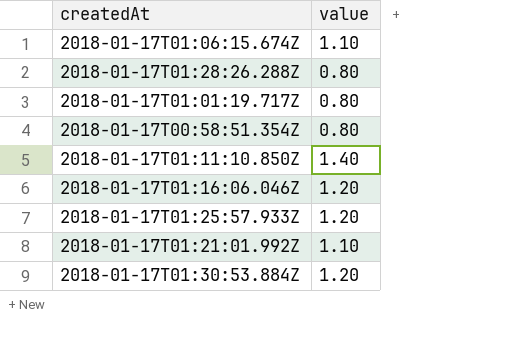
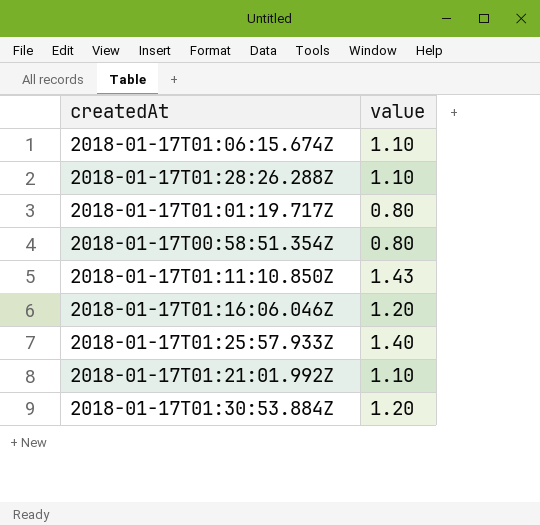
2018-01-17T01:28:26.288Z | value: 0.80 -> 1.10
2018-01-17T01:11:10.850Z | value: 1.40 -> 1.43
2018-01-17T01:25:57.933Z | value: 1.20 -> 1.40

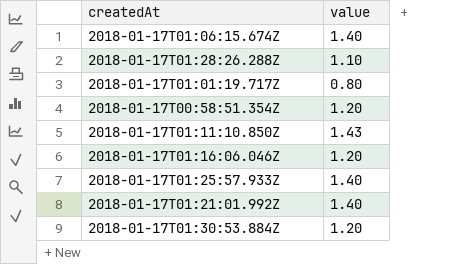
2018-01-17T01:06:15.674Z | value: 1.10 -> 1.40
2018-01-17T00:58:51.354Z | value: 0.80 -> 1.20
2018-01-17T01:21:01.992Z | value: 1.10 -> 1.40

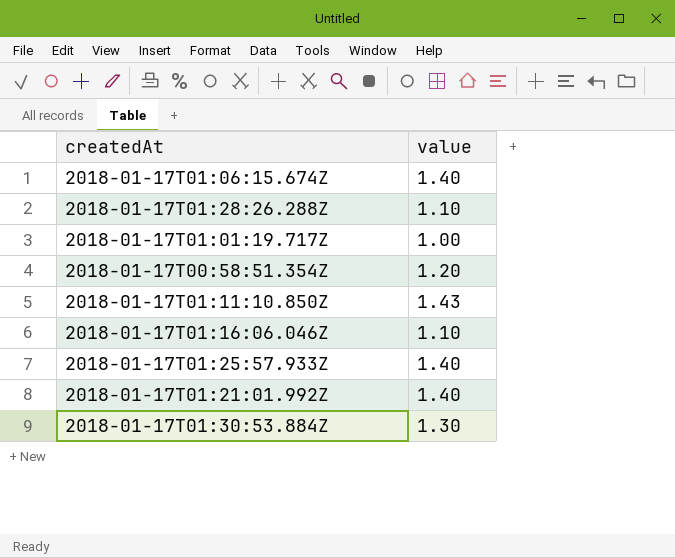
2018-01-17T01:01:19.717Z | value: 0.80 -> 1.00
2018-01-17T01:16:06.046Z | value: 1.20 -> 1.10
2018-01-17T01:30:53.884Z | value: 1.20 -> 1.30

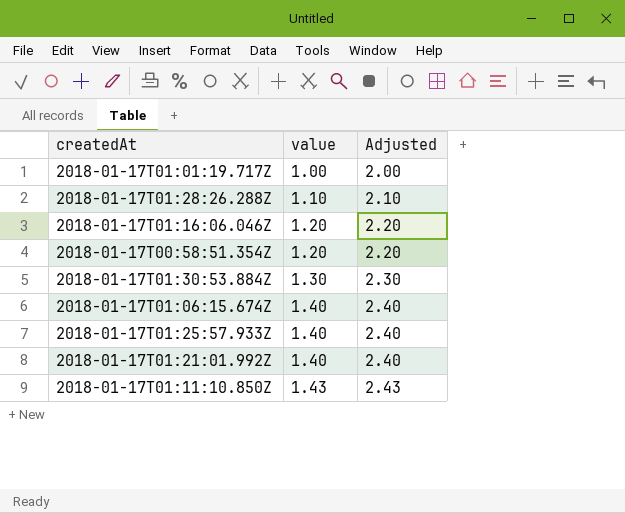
row order: none -> value ascending
column Adjusted | formula: none -> [value] + 1
2018-01-17T01:16:06.046Z | value: 1.10 -> 1.20

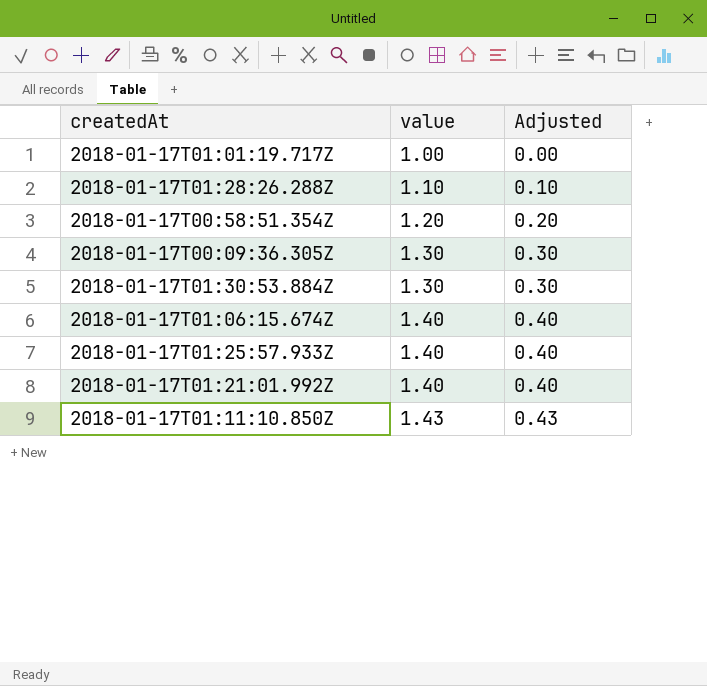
column Adjusted | formula: [value] + 1 -> [value] - 1
row 2018-01-17T01:16:06.046Z: 1.20 | 2.20 -> none
row 2018-01-17T00:09:36.305Z: none -> 1.30 | 0.30

